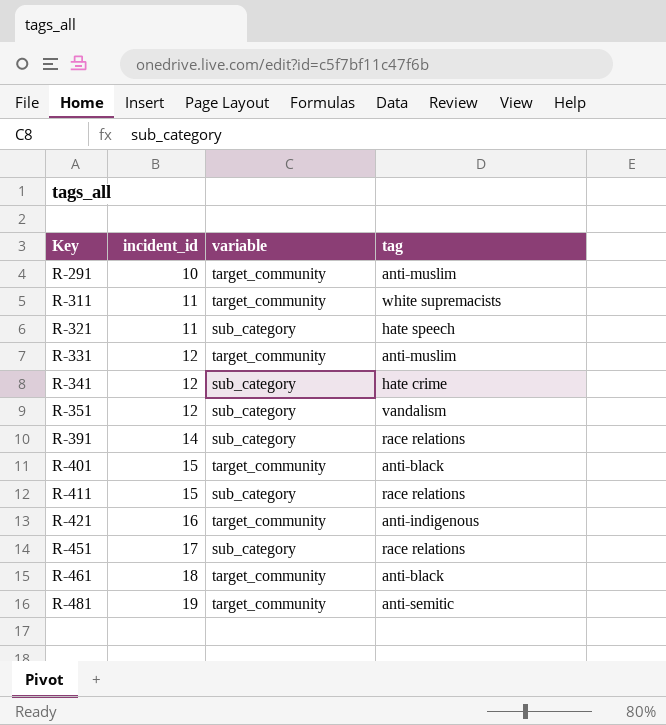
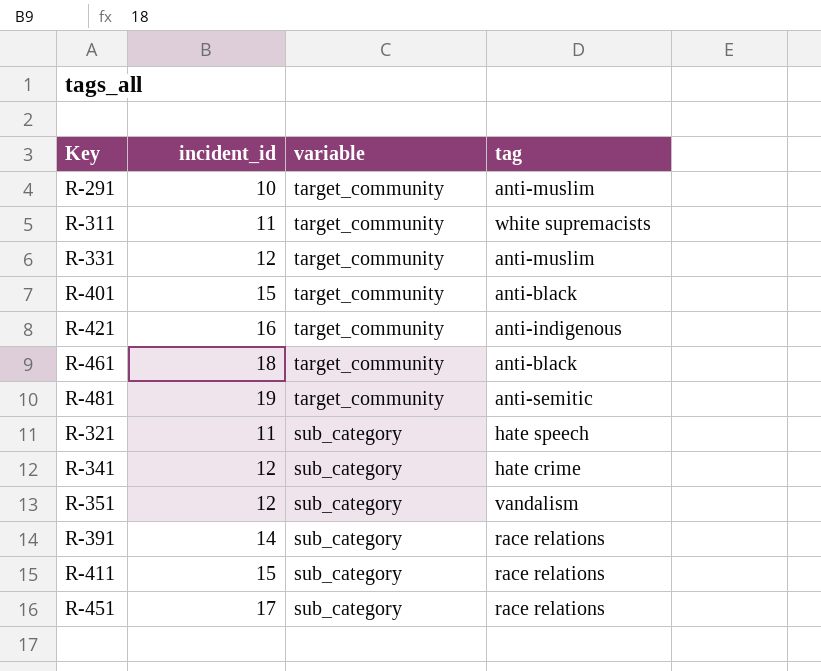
row order: Key ascending -> variable descending

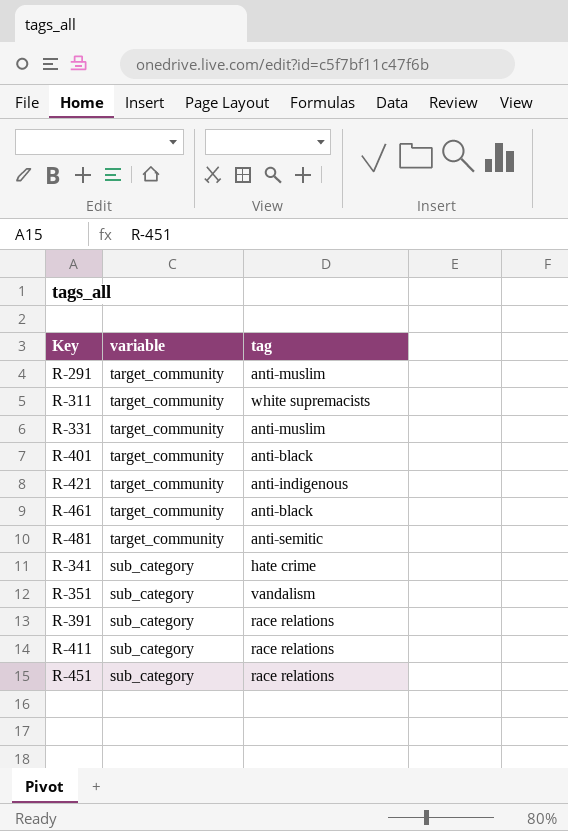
column incident_id | position: 2 -> none
row R-321: 11 | sub_category | hate speech -> none

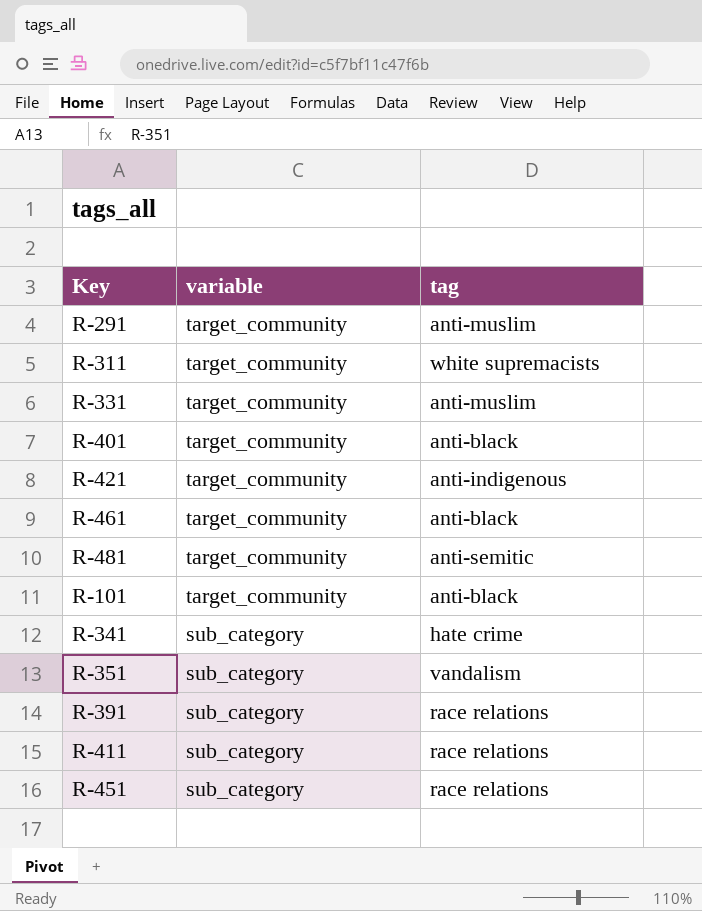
row R-101: none -> target_community | anti-black

